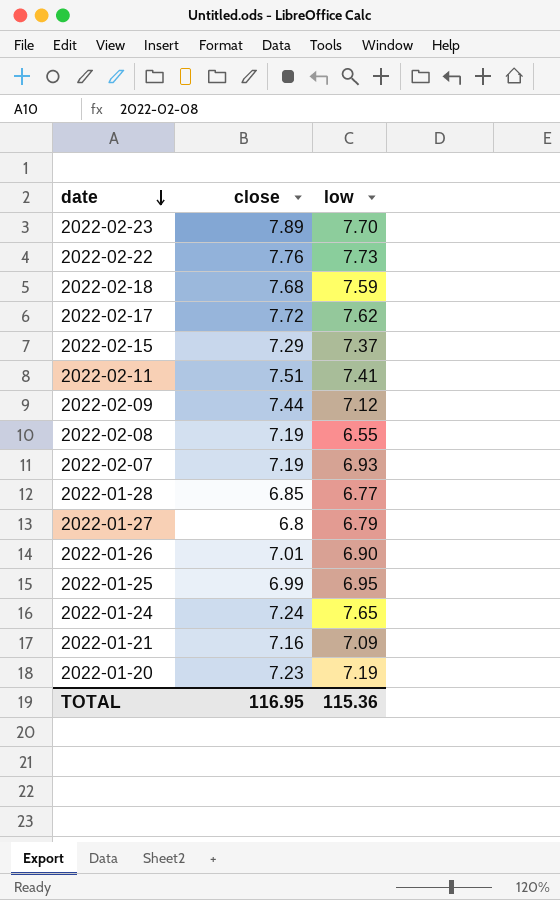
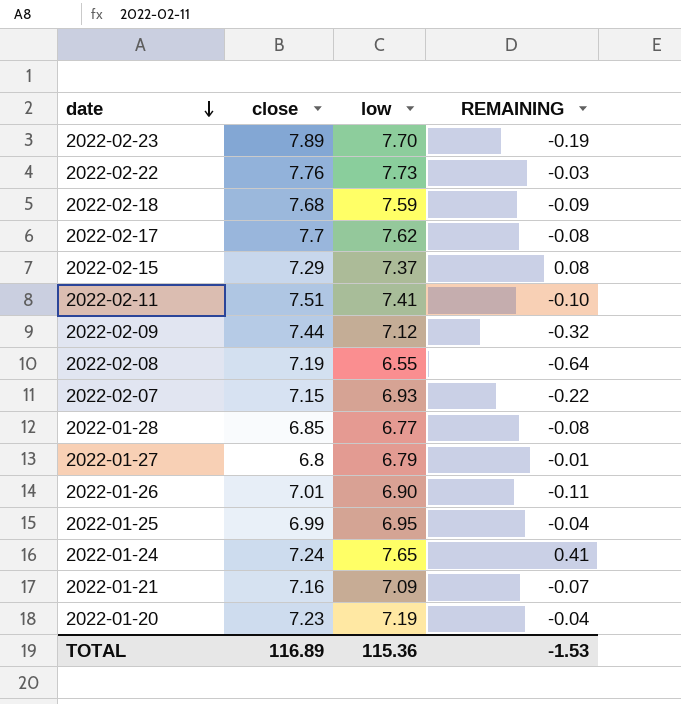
column REMAINING | formula: none -> [low] - [close]
2022-02-17 | close: 7.72 -> 7.7
2022-02-07 | close: 7.19 -> 7.15
TOTAL | close: 116.95 -> 116.89

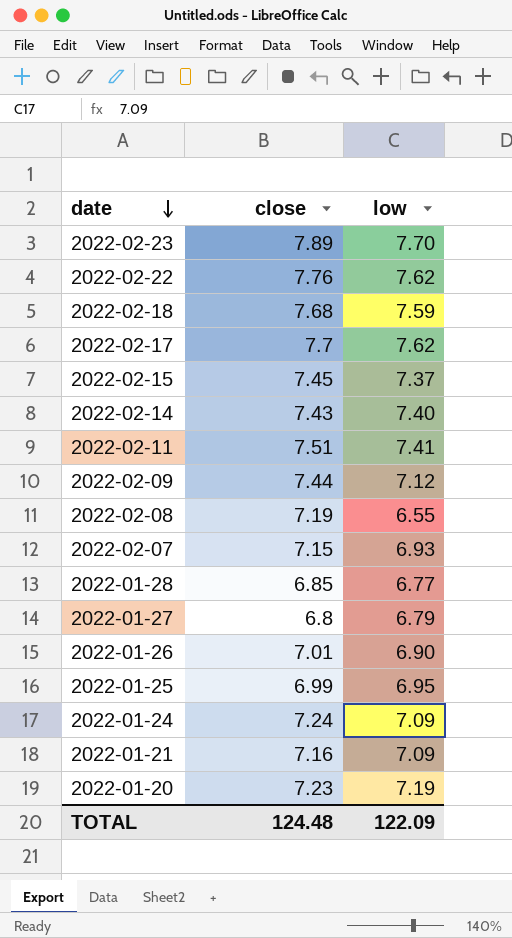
column REMAINING | formula: [low] - [close] -> none
2022-02-22 | low: 7.73 -> 7.62
2022-02-15 | close: 7.29 -> 7.45
row 2022-02-14: none -> 7.43 | 7.40
2022-01-24 | low: 7.65 -> 7.09
TOTAL | close: 116.89 -> 124.48
TOTAL | low: 115.36 -> 122.09

